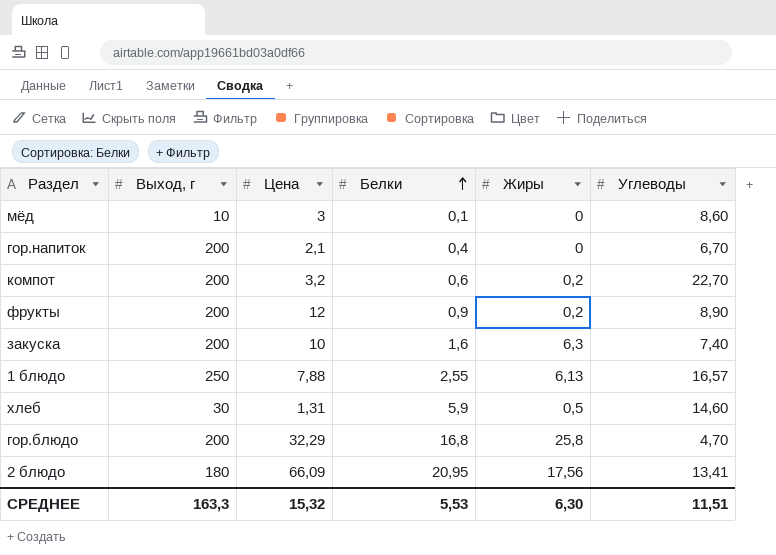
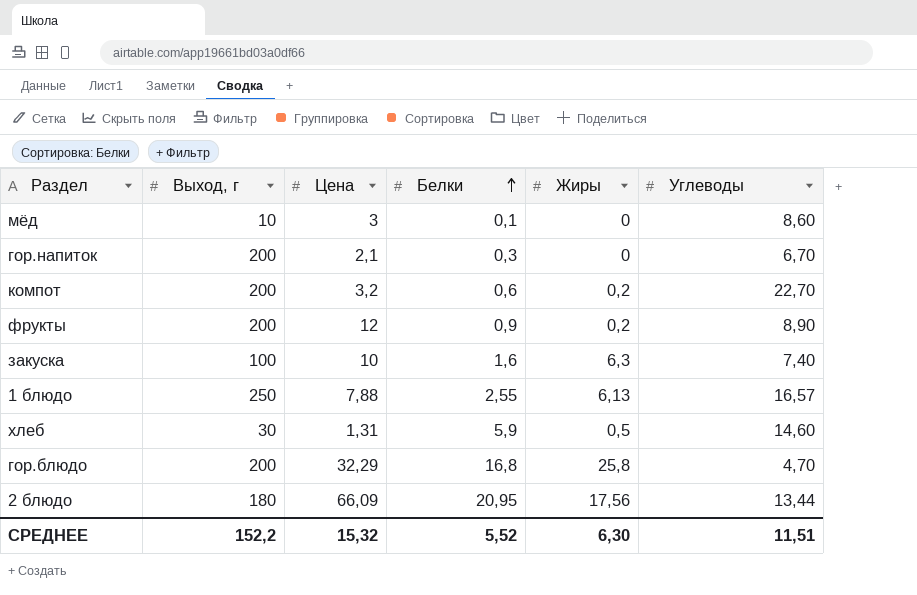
гор.напиток | Белки: 0,4 -> 0,3
закуска | Выход, г: 200 -> 100
2 блюдо | Углеводы: 13,41 -> 13,44
СРЕДНЕЕ | Выход, г: 163,3 -> 152,2
СРЕДНЕЕ | Белки: 5,53 -> 5,52

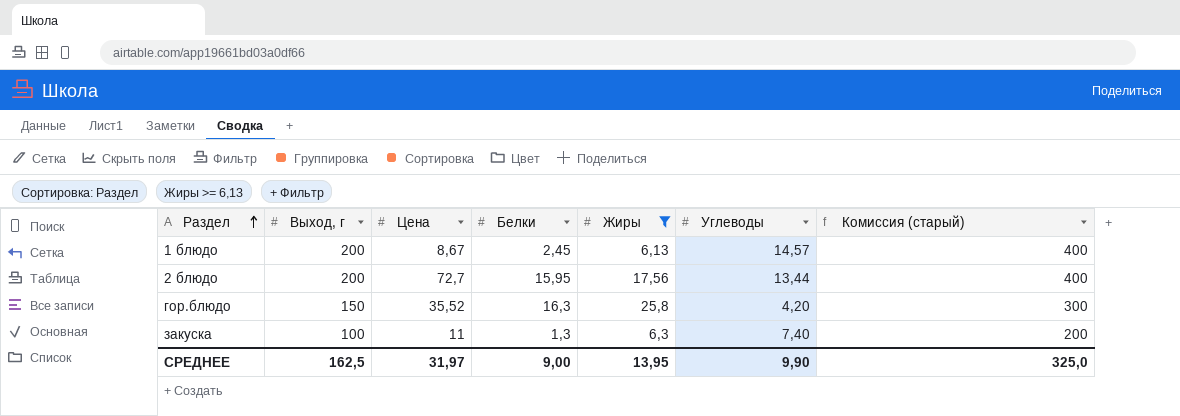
filter: none -> Жиры >= 6,13
row order: Белки ascending -> Раздел ascending
column Комиссия (старый) | formula: none -> [Выход, г] * 2
1 блюдо | Выход, г: 250 -> 200
1 блюдо | Цена: 7,88 -> 8,67
1 блюдо | Белки: 2,55 -> 2,45
1 блюдо | Углеводы: 16,57 -> 14,57
2 блюдо | Выход, г: 180 -> 200
2 блюдо | Цена: 66,09 -> 72,7
2 блюдо | Белки: 20,95 -> 15,95
гор.блюдо | Выход, г: 200 -> 150
гор.блюдо | Цена: 32,29 -> 35,52
гор.блюдо | Белки: 16,8 -> 16,3
гор.блюдо | Углеводы: 4,70 -> 4,20
закуска | Цена: 10 -> 11
закуска | Белки: 1,6 -> 1,3
СРЕДНЕЕ | Выход, г: 152,2 -> 162,5
СРЕДНЕЕ | Цена: 15,32 -> 31,97
СРЕДНЕЕ | Белки: 5,52 -> 9,00
СРЕДНЕЕ | Жиры: 6,30 -> 13,95
СРЕДНЕЕ | Углеводы: 11,51 -> 9,90

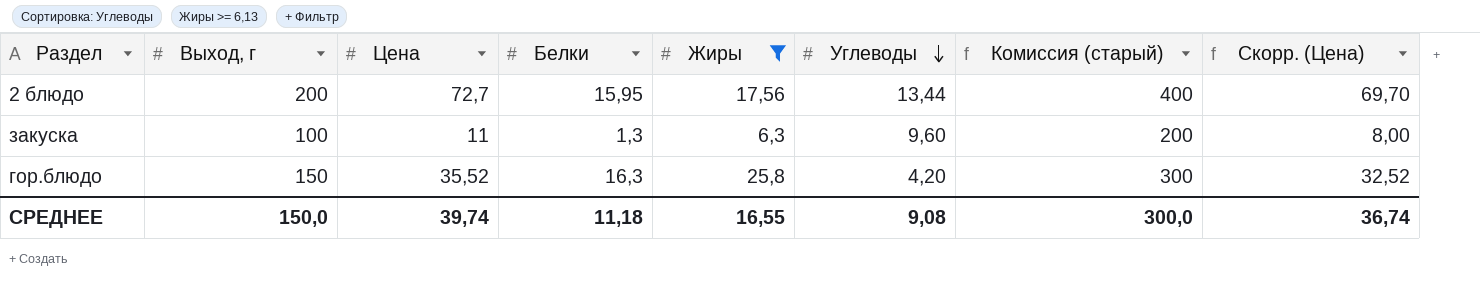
row order: Раздел ascending -> Углеводы descending
column Скорр. (Цена) | formula: none -> [Цена] - 3
row 1 блюдо: 200 | 8,67 | 2,45 | 6,13 | 14,57 | 400 -> none
закуска | Углеводы: 7,40 -> 9,60
СРЕДНЕЕ | Выход, г: 162,5 -> 150,0
СРЕДНЕЕ | Цена: 31,97 -> 39,74
СРЕДНЕЕ | Белки: 9,00 -> 11,18
СРЕДНЕЕ | Жиры: 13,95 -> 16,55
СРЕДНЕЕ | Углеводы: 9,90 -> 9,08
СРЕДНЕЕ | Комиссия (старый): 325,0 -> 300,0

